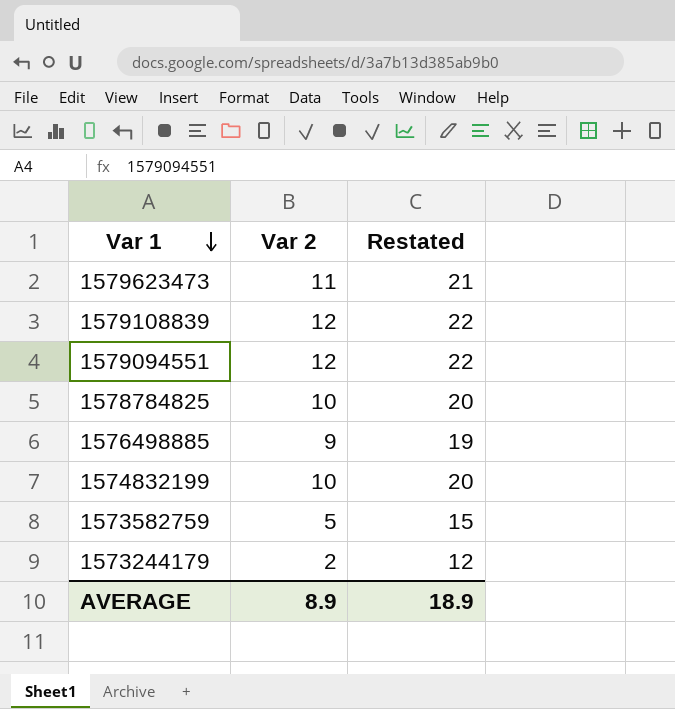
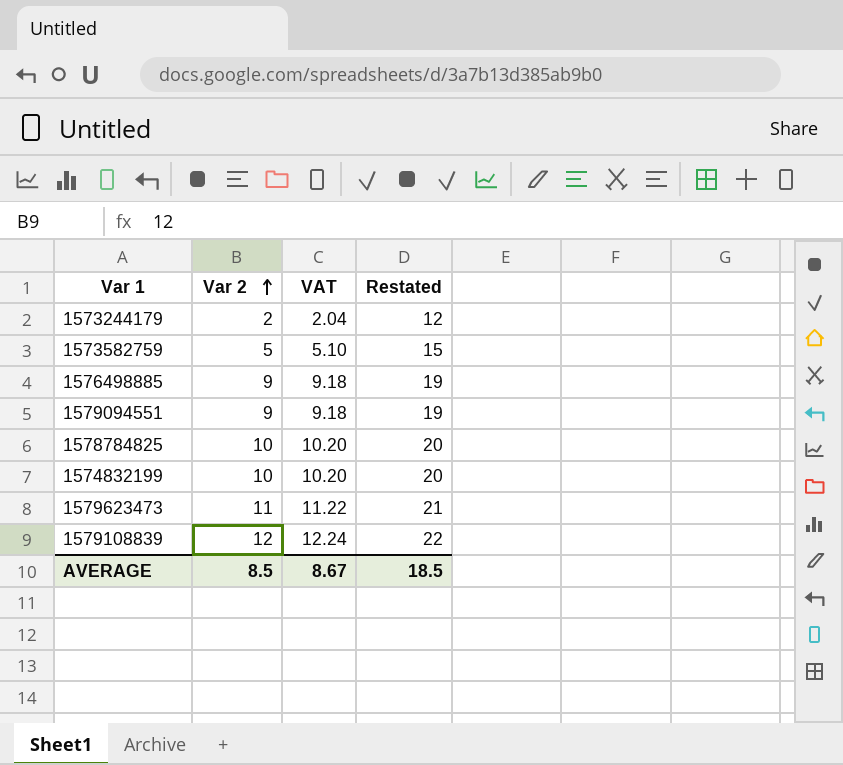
row order: Var 1 descending -> Var 2 ascending
column VAT | formula: none -> [Var 2] * 1.02
1579094551 | Var 2: 12 -> 9
1579094551 | Restated: 22 -> 19
AVERAGE | Var 2: 8.9 -> 8.5
AVERAGE | Restated: 18.9 -> 18.5

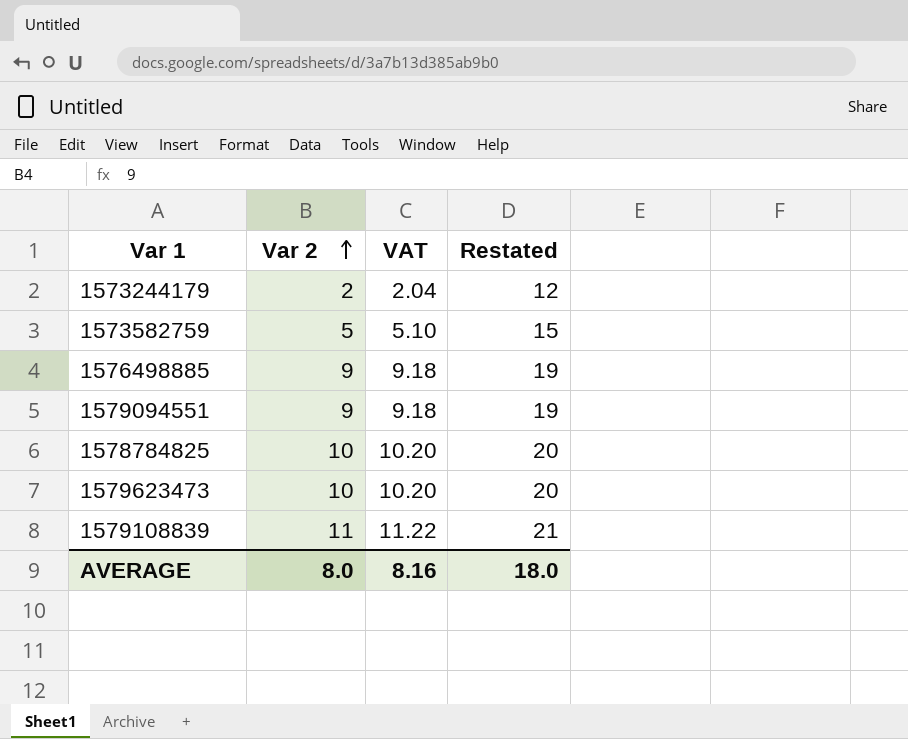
row 1574832199: 10 | 10.20 | 20 -> none
1579623473 | Var 2: 11 -> 10
1579623473 | VAT: 11.22 -> 10.20
1579623473 | Restated: 21 -> 20
1579108839 | Var 2: 12 -> 11
1579108839 | VAT: 12.24 -> 11.22
1579108839 | Restated: 22 -> 21
AVERAGE | Var 2: 8.5 -> 8.0
AVERAGE | VAT: 8.67 -> 8.16
AVERAGE | Restated: 18.5 -> 18.0

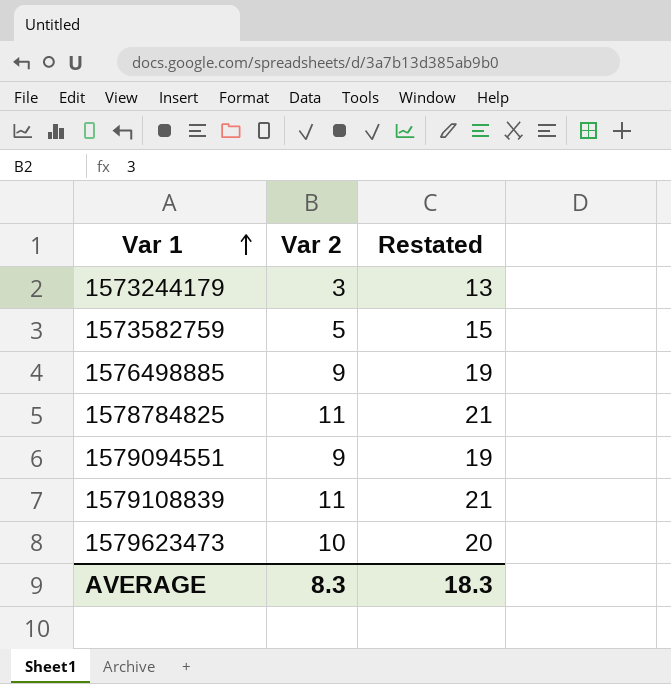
row order: Var 2 ascending -> Var 1 ascending
column VAT | formula: [Var 2] * 1.02 -> none
1573244179 | Var 2: 2 -> 3
1573244179 | Restated: 12 -> 13
1578784825 | Var 2: 10 -> 11
1578784825 | Restated: 20 -> 21
AVERAGE | Var 2: 8.0 -> 8.3
AVERAGE | Restated: 18.0 -> 18.3

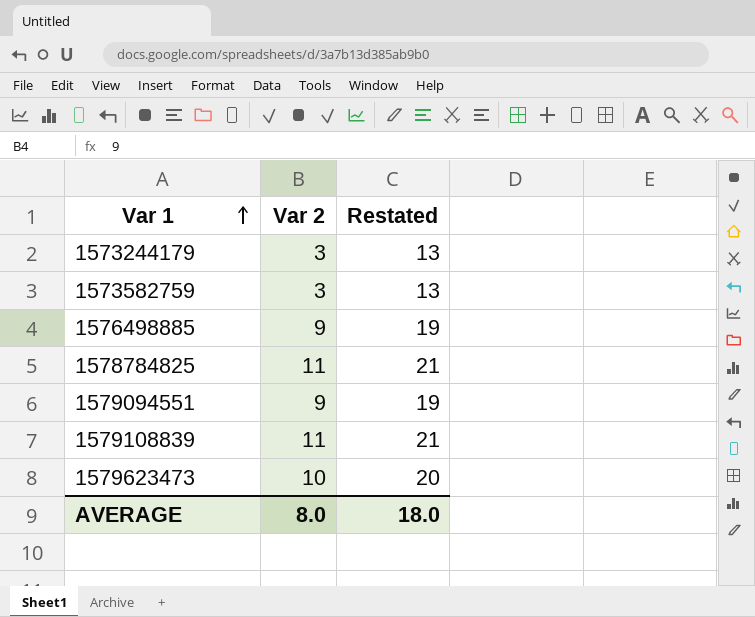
1573582759 | Var 2: 5 -> 3
1573582759 | Restated: 15 -> 13
AVERAGE | Var 2: 8.3 -> 8.0
AVERAGE | Restated: 18.3 -> 18.0

